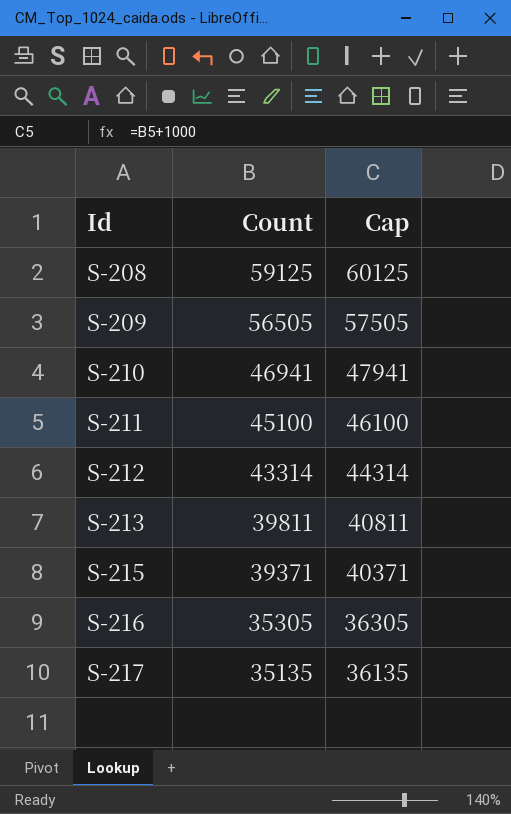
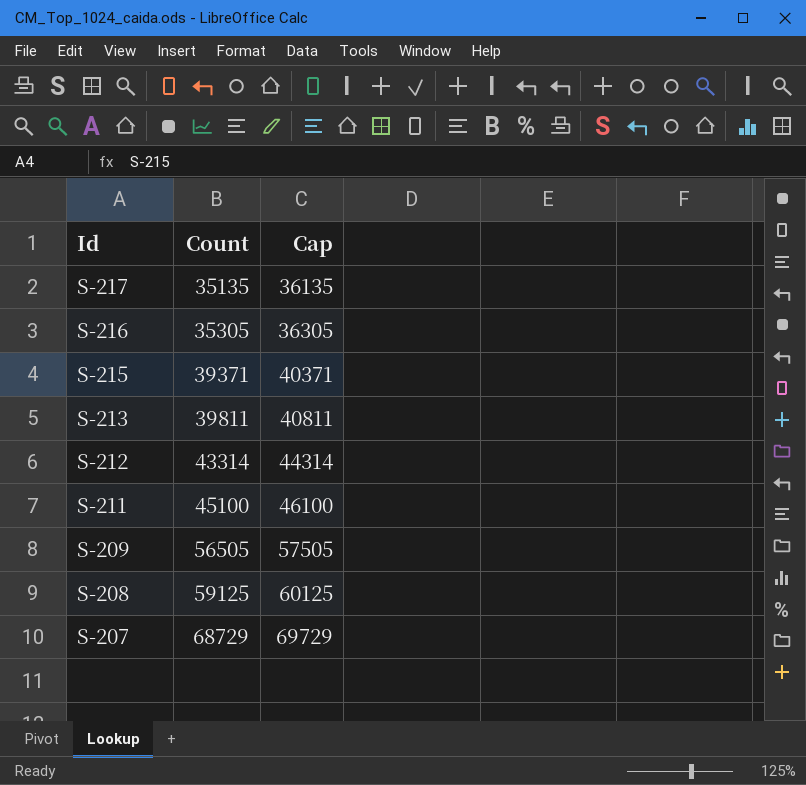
row order: Id ascending -> Id descending
row S-210: 46941 | 47941 -> none
row S-207: none -> 68729 | 69729

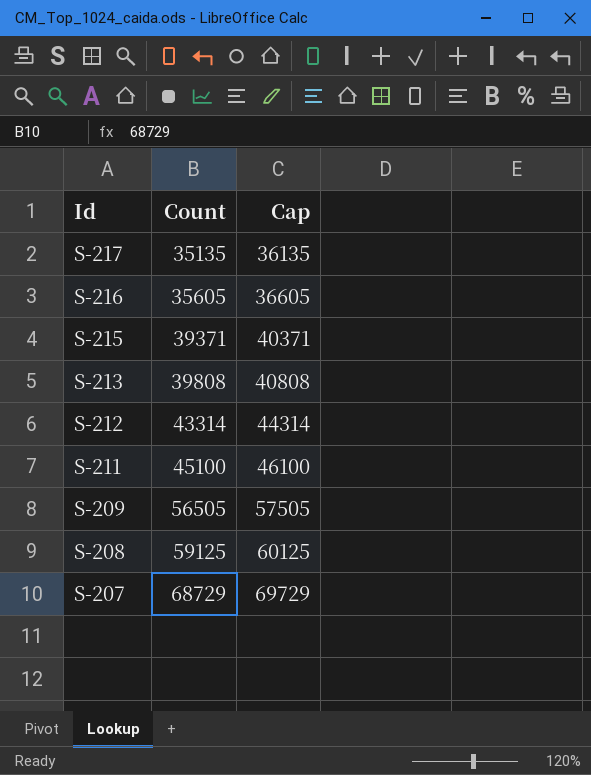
S-216 | Count: 35305 -> 35605
S-216 | Cap: 36305 -> 36605
S-213 | Count: 39811 -> 39808
S-213 | Cap: 40811 -> 40808

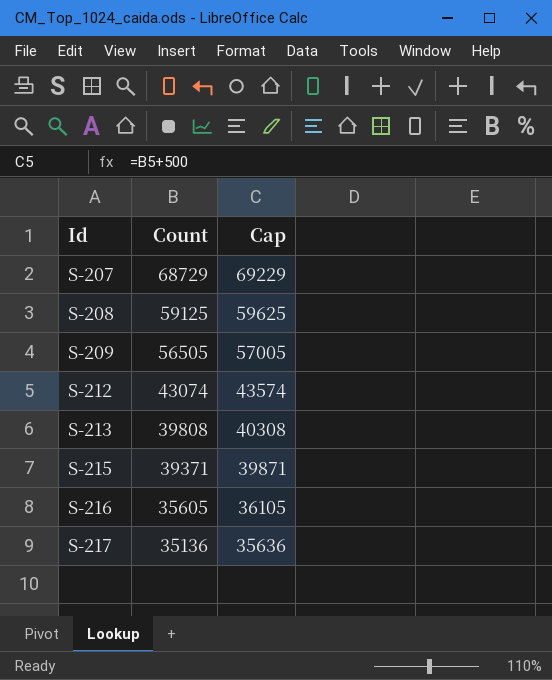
row order: Id descending -> Id ascending
column Cap | formula: [Count] + 1000 -> [Count] + 500
row S-211: 45100 | 46100 -> none
S-212 | Count: 43314 -> 43074
S-217 | Count: 35135 -> 35136

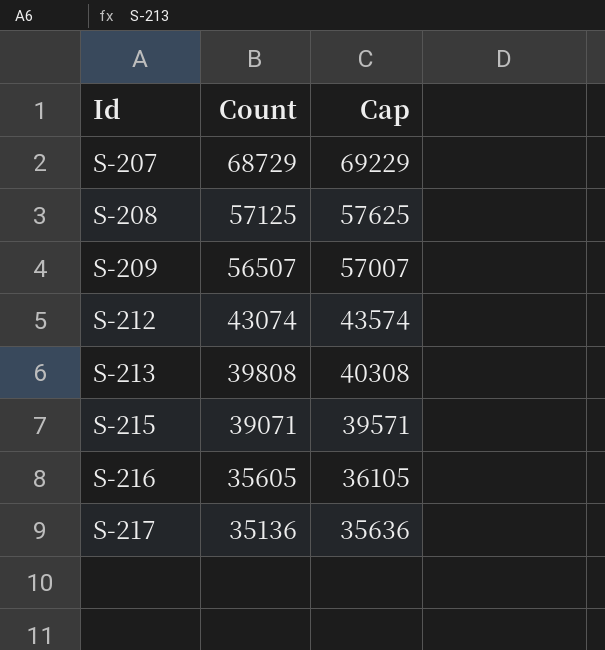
S-208 | Count: 59125 -> 57125
S-208 | Cap: 59625 -> 57625
S-209 | Count: 56505 -> 56507
S-209 | Cap: 57005 -> 57007
S-215 | Count: 39371 -> 39071
S-215 | Cap: 39871 -> 39571

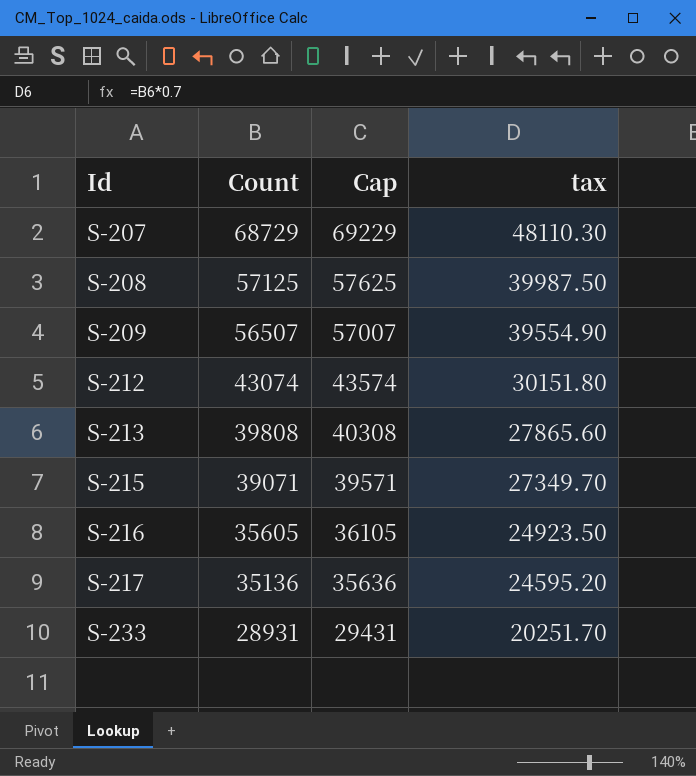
column tax | formula: none -> [Count] * 0.7
row S-233: none -> 28931 | 29431 | 20251.70

